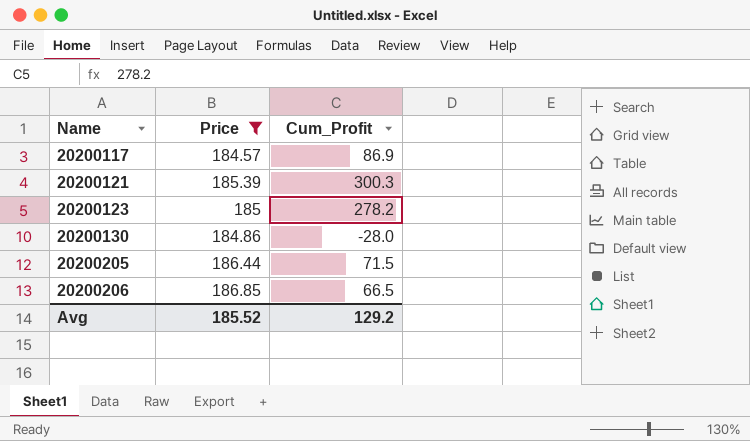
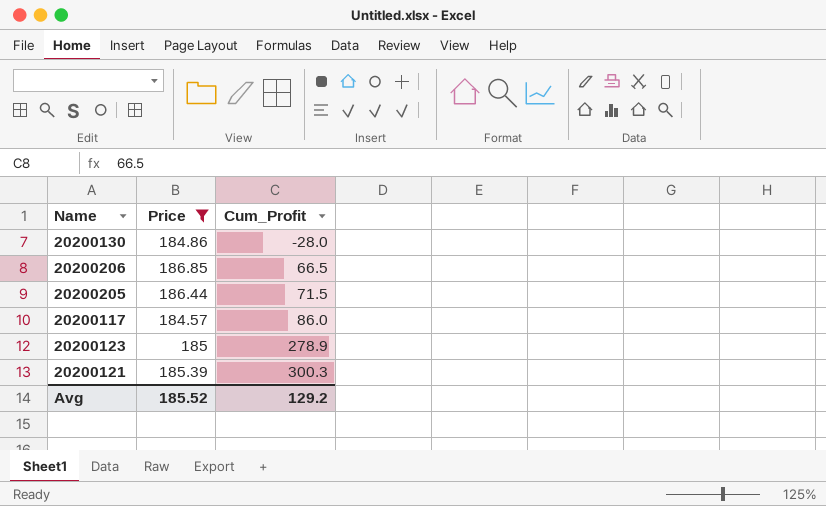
row order: Name ascending -> Cum_Profit ascending
20200117 | Cum_Profit: 86.9 -> 86.0
20200123 | Cum_Profit: 278.2 -> 278.9

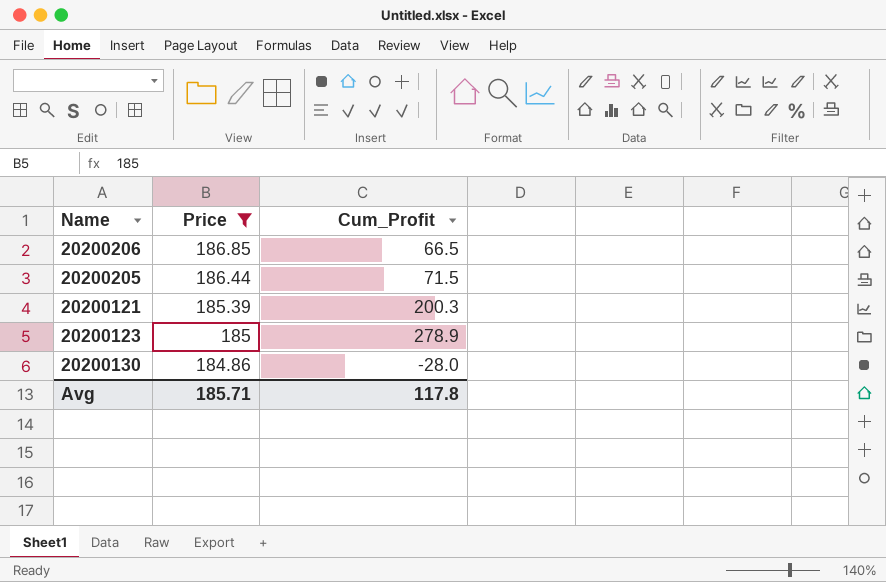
row order: Cum_Profit ascending -> Price descending
row 20200117: 184.57 | 86.0 -> none
20200121 | Cum_Profit: 300.3 -> 200.3
Avg | Price: 185.52 -> 185.71
Avg | Cum_Profit: 129.2 -> 117.8

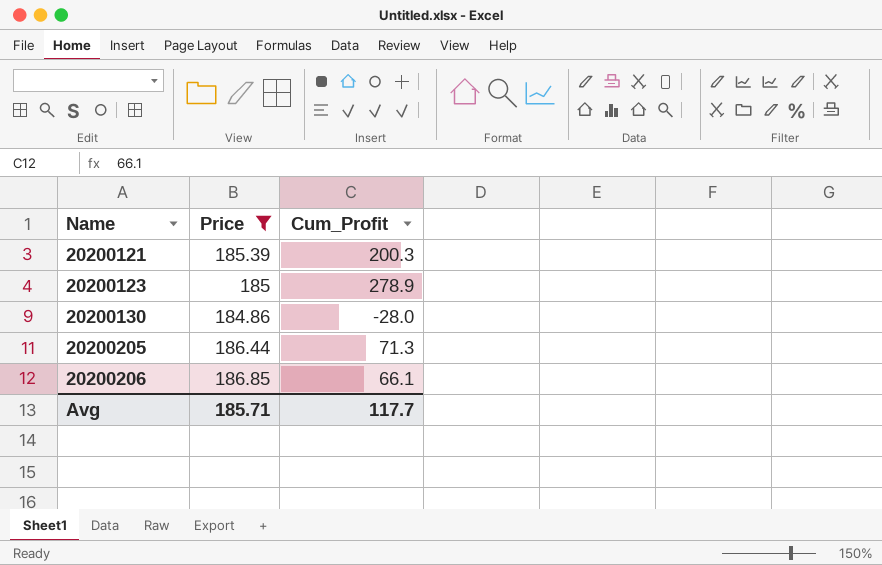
row order: Price descending -> Name ascending
20200205 | Cum_Profit: 71.5 -> 71.3
20200206 | Cum_Profit: 66.5 -> 66.1
Avg | Cum_Profit: 117.8 -> 117.7

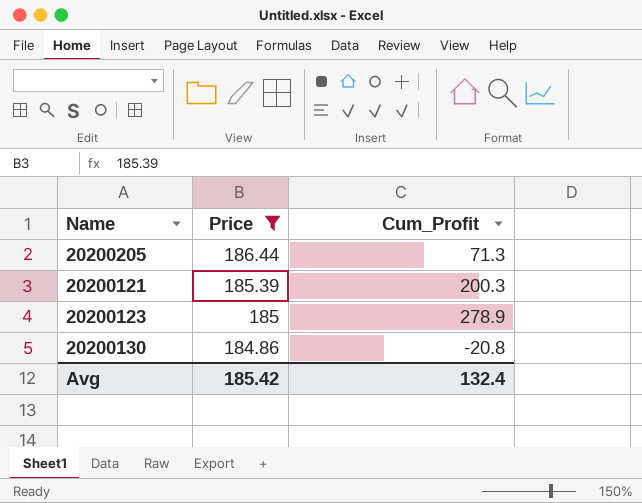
row order: Name ascending -> Price descending
row 20200206: 186.85 | 66.1 -> none
20200130 | Cum_Profit: -28.0 -> -20.8
Avg | Price: 185.71 -> 185.42
Avg | Cum_Profit: 117.7 -> 132.4

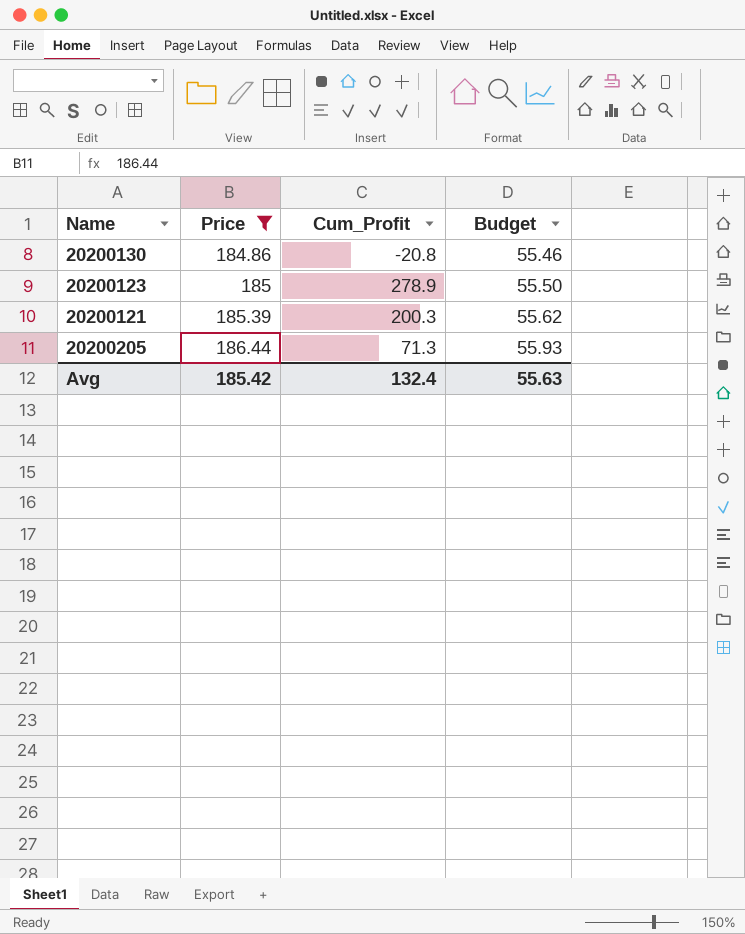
row order: Price descending -> Price ascending
column Budget | formula: none -> [Price] * 0.3

